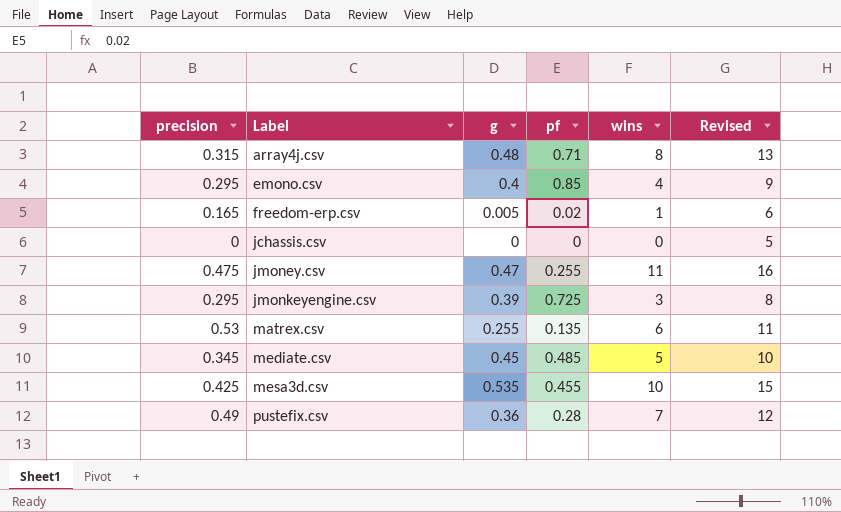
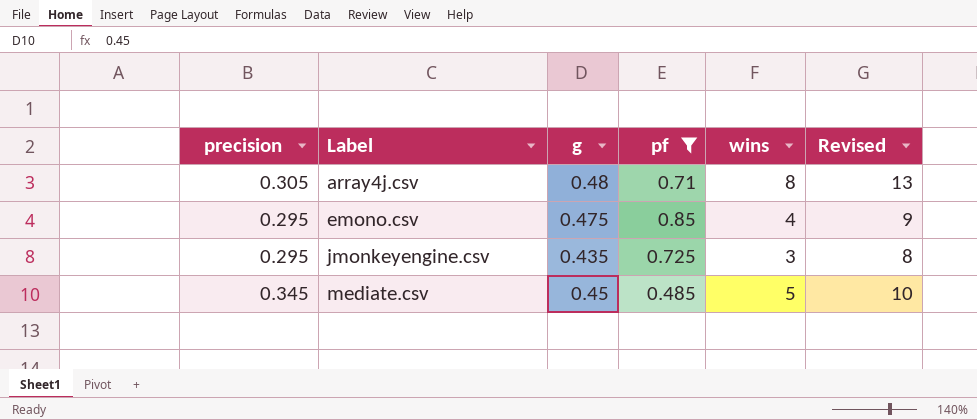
filter: none -> pf >= 0.485
array4j.csv | precision: 0.315 -> 0.305
emono.csv | g: 0.4 -> 0.475
jmonkeyengine.csv | g: 0.39 -> 0.435

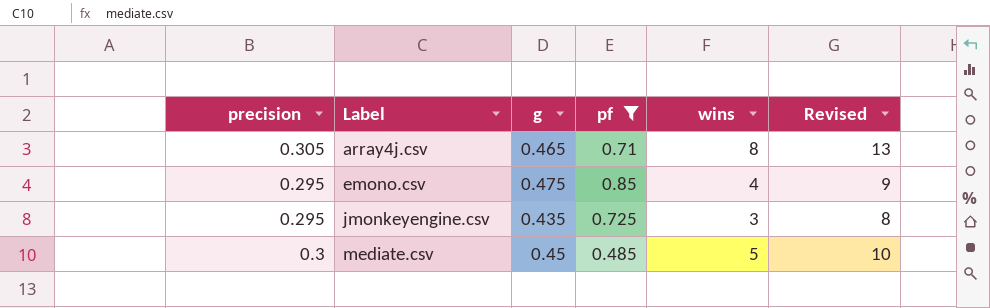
array4j.csv | g: 0.48 -> 0.465
mediate.csv | precision: 0.345 -> 0.3

